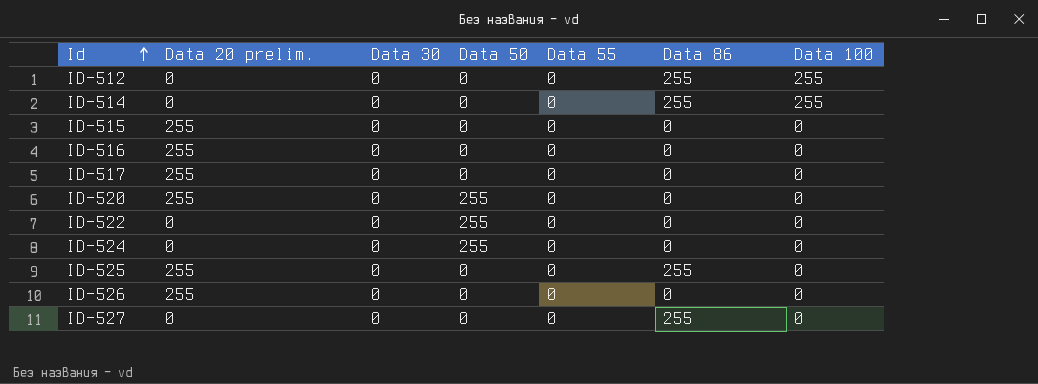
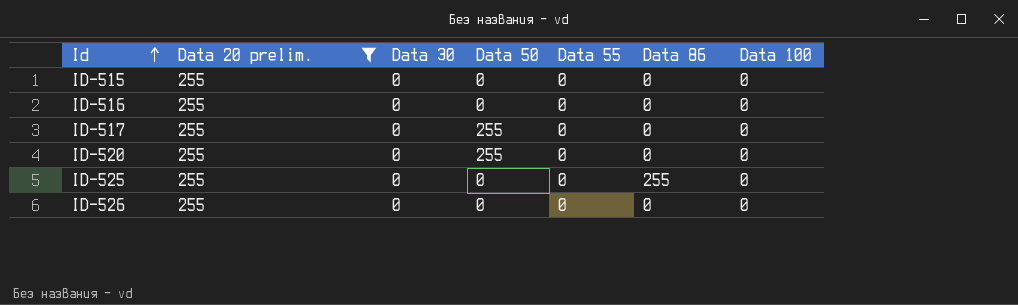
filter: none -> Data 20 prelim. = 255
ID-517 | Data 50: 0 -> 255

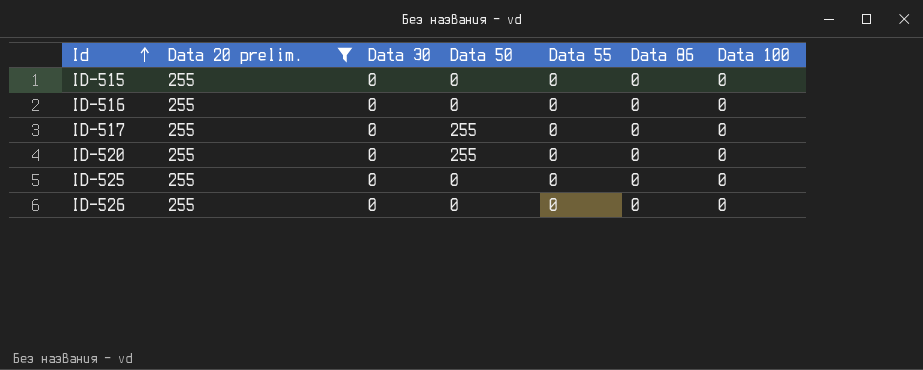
ID-525 | Data 86: 255 -> 0

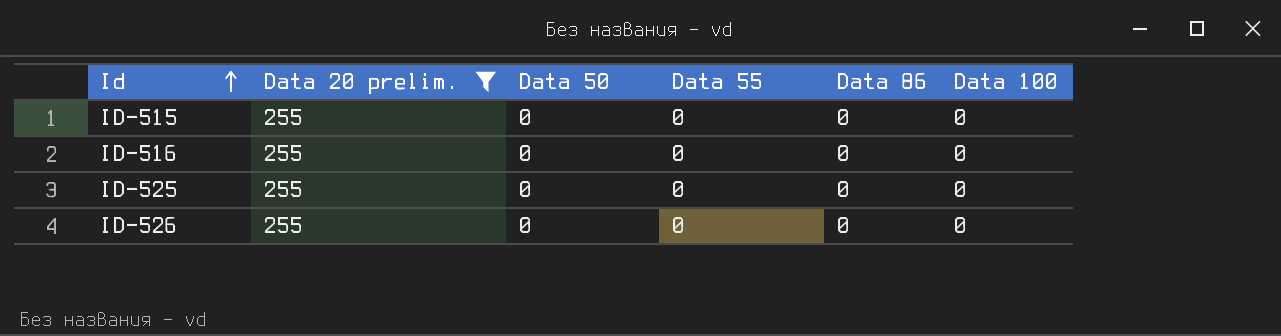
column Data 30 | position: 3 -> none
row ID-517: 255 | 0 | 255 | 0 | 0 | 0 -> none
row ID-520: 255 | 0 | 255 | 0 | 0 | 0 -> none

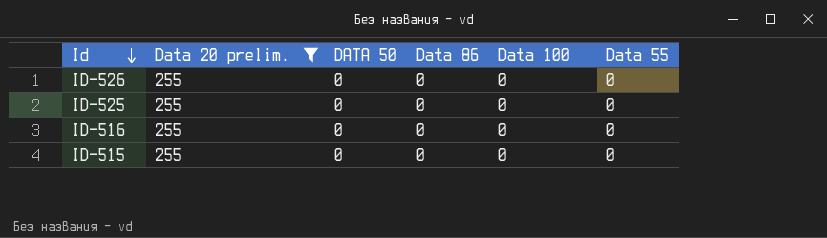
row order: Id ascending -> Id descending
column name: Data 50 -> DATA 50
column Data 55 | position: 4 -> 6

